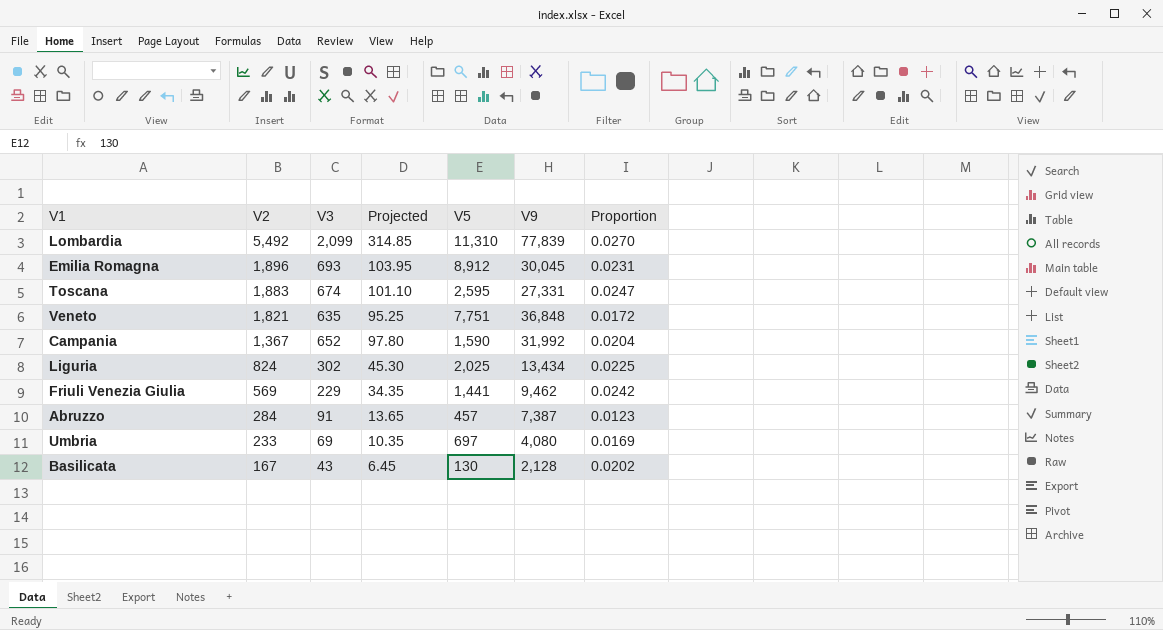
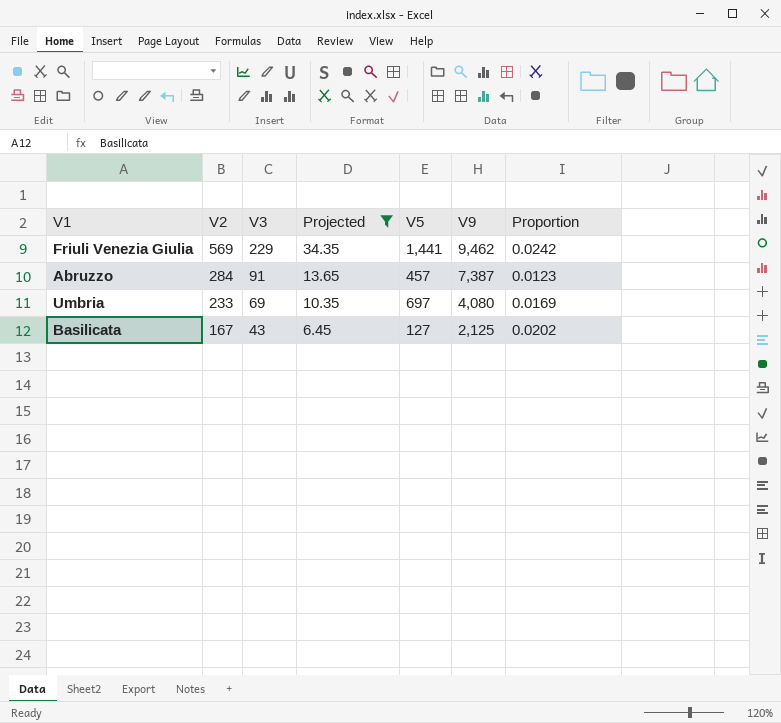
filter: none -> Projected <= 34.35
Basilicata | V5: 130 -> 127
Basilicata | V9: 2,128 -> 2,125

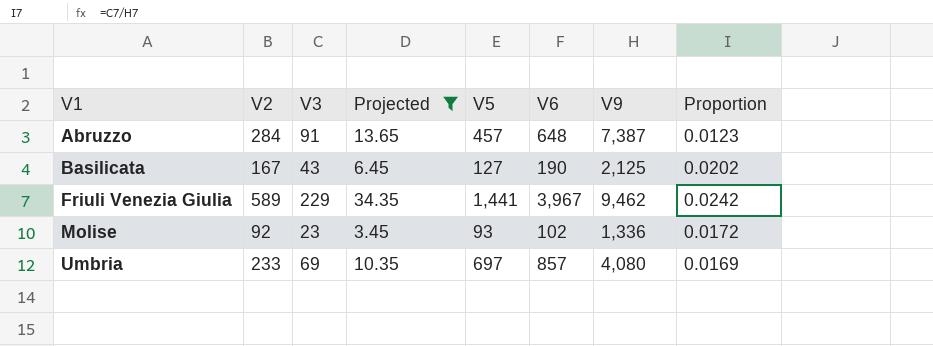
row order: V2 descending -> V1 ascending
column V6 | position: none -> 6
Friuli Venezia Giulia | V2: 569 -> 589
row Molise: none -> 92 | 23 | 3.45 | 93 | 102 | 1,336 | 0.0172

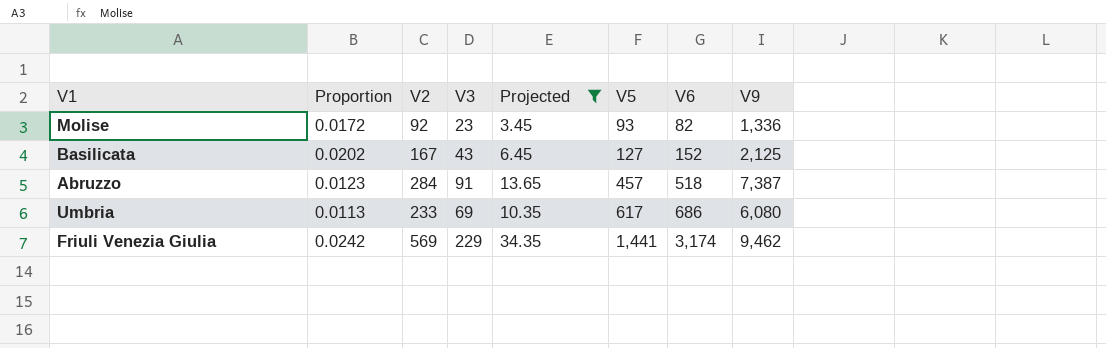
row order: V1 ascending -> V5 ascending
column Proportion | position: 8 -> 2
Molise | V6: 102 -> 82
Basilicata | V6: 190 -> 152
Abruzzo | V6: 648 -> 518
Umbria | Proportion: 0.0169 -> 0.0113
Umbria | V5: 697 -> 617
Umbria | V6: 857 -> 686
Umbria | V9: 4,080 -> 6,080
Friuli Venezia Giulia | V2: 589 -> 569
Friuli Venezia Giulia | V6: 3,967 -> 3,174

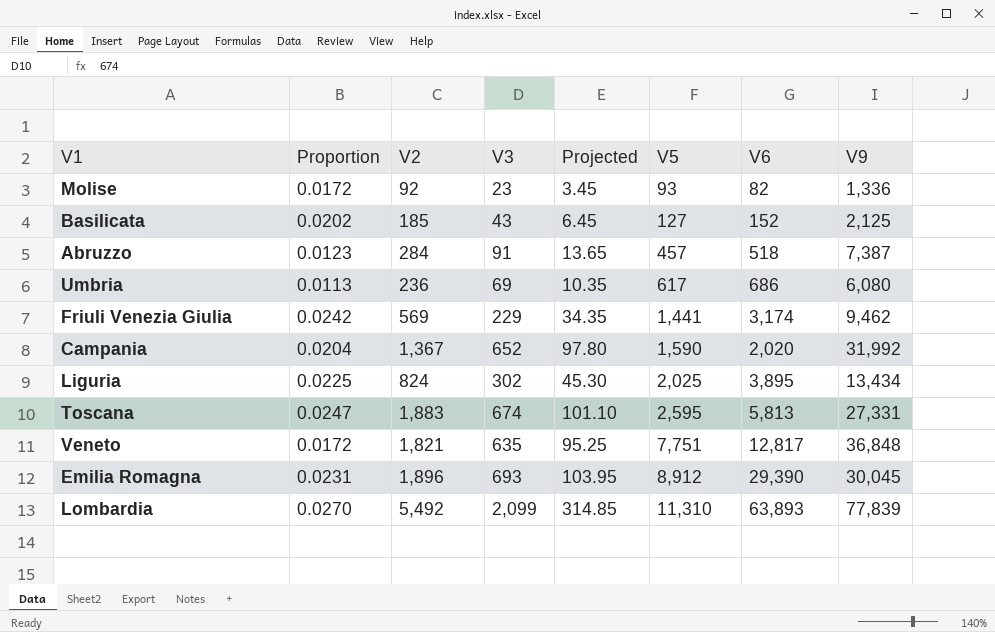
filter: Projected <= 34.35 -> none
Basilicata | V2: 167 -> 185
Umbria | V2: 233 -> 236

